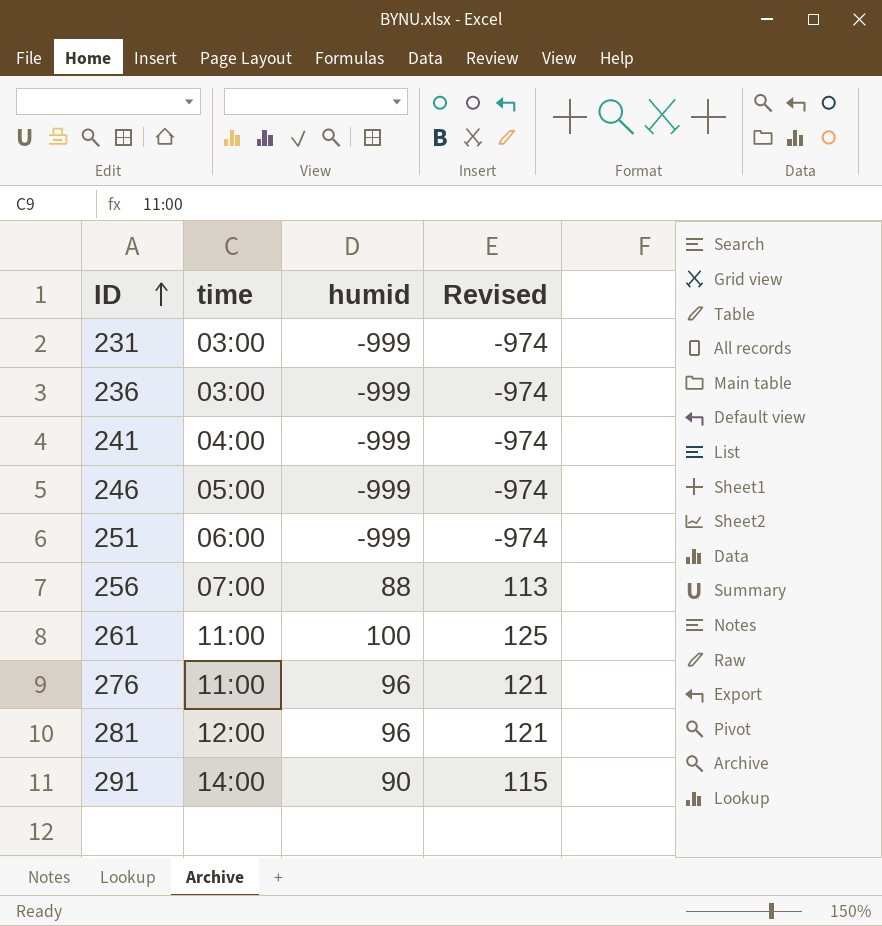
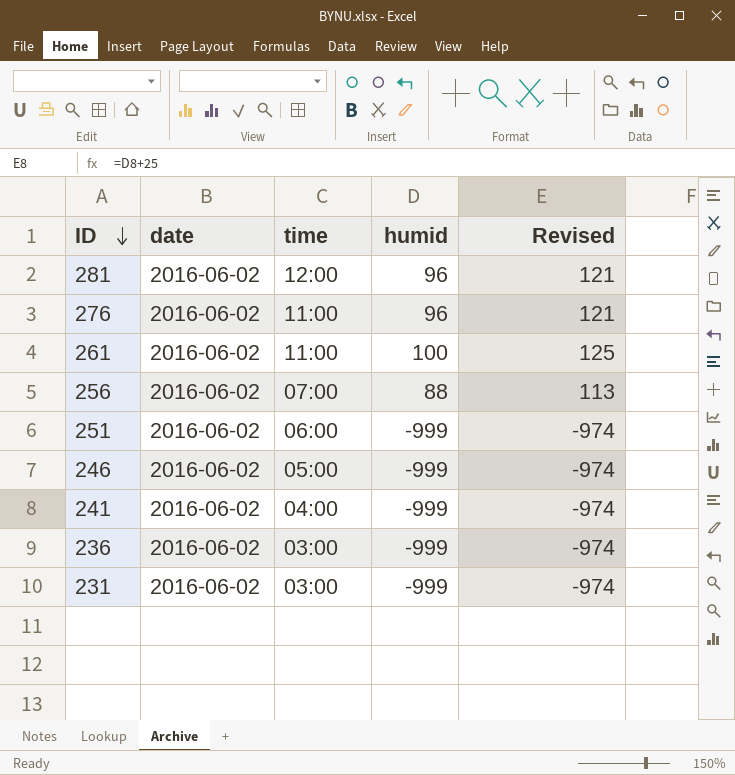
row order: ID ascending -> ID descending
column date | position: none -> 2
row 291: 14:00 | 90 | 115 -> none

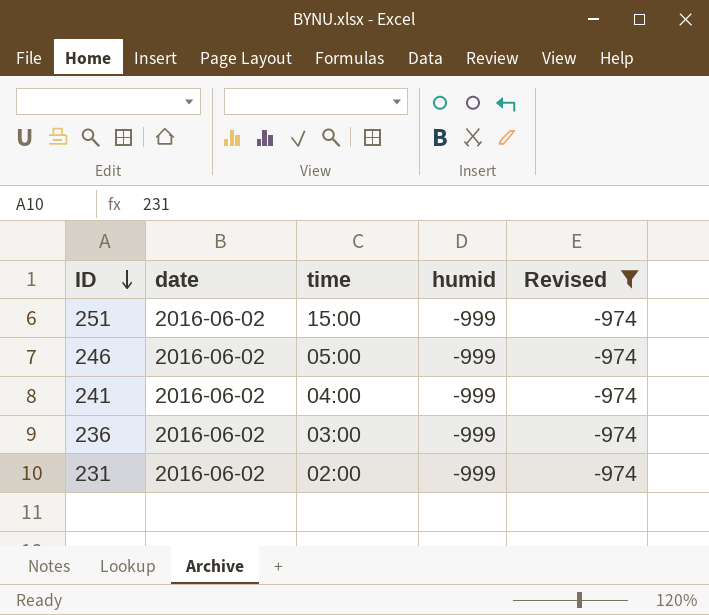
filter: none -> Revised = -974
251 | time: 06:00 -> 15:00
231 | time: 03:00 -> 02:00

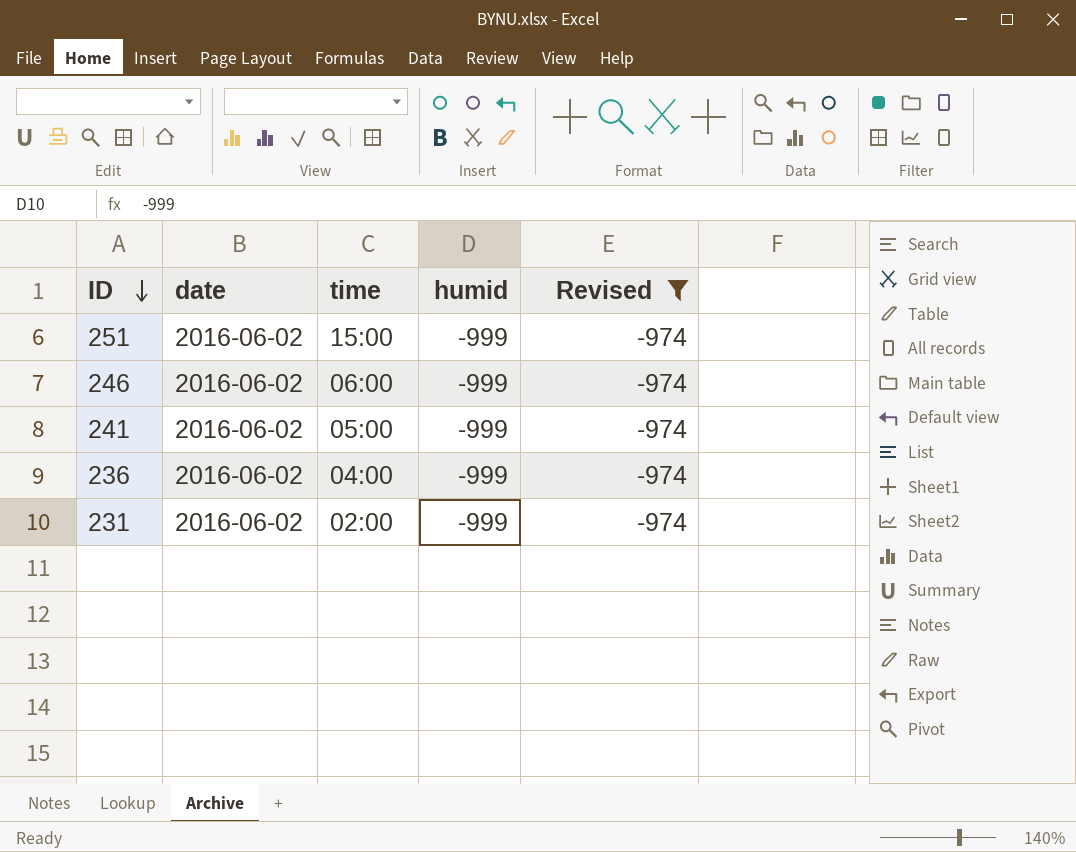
246 | time: 05:00 -> 06:00
241 | time: 04:00 -> 05:00
236 | time: 03:00 -> 04:00

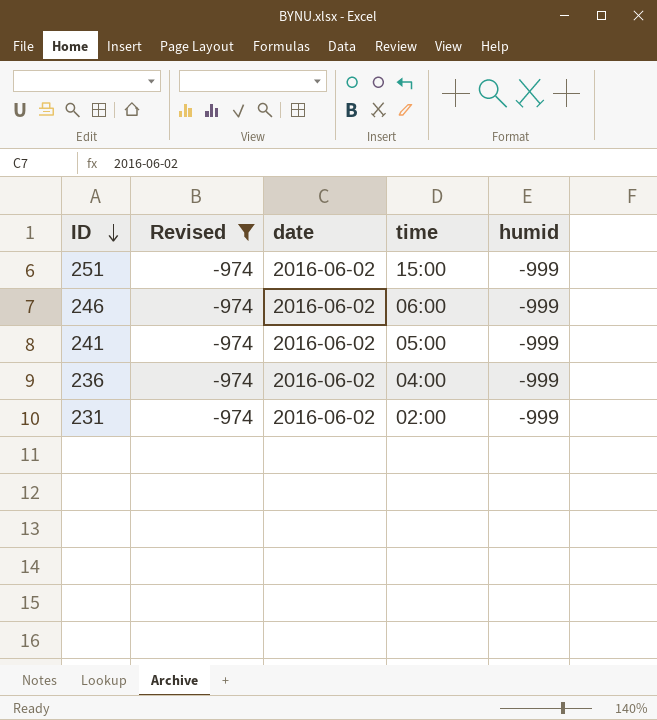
column Revised | position: 5 -> 2

